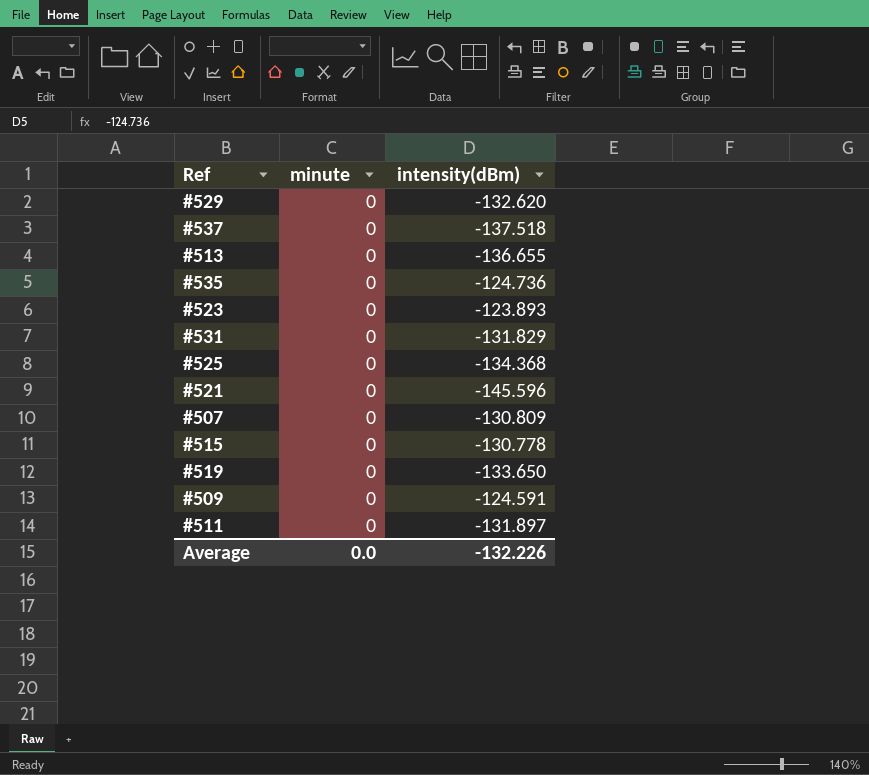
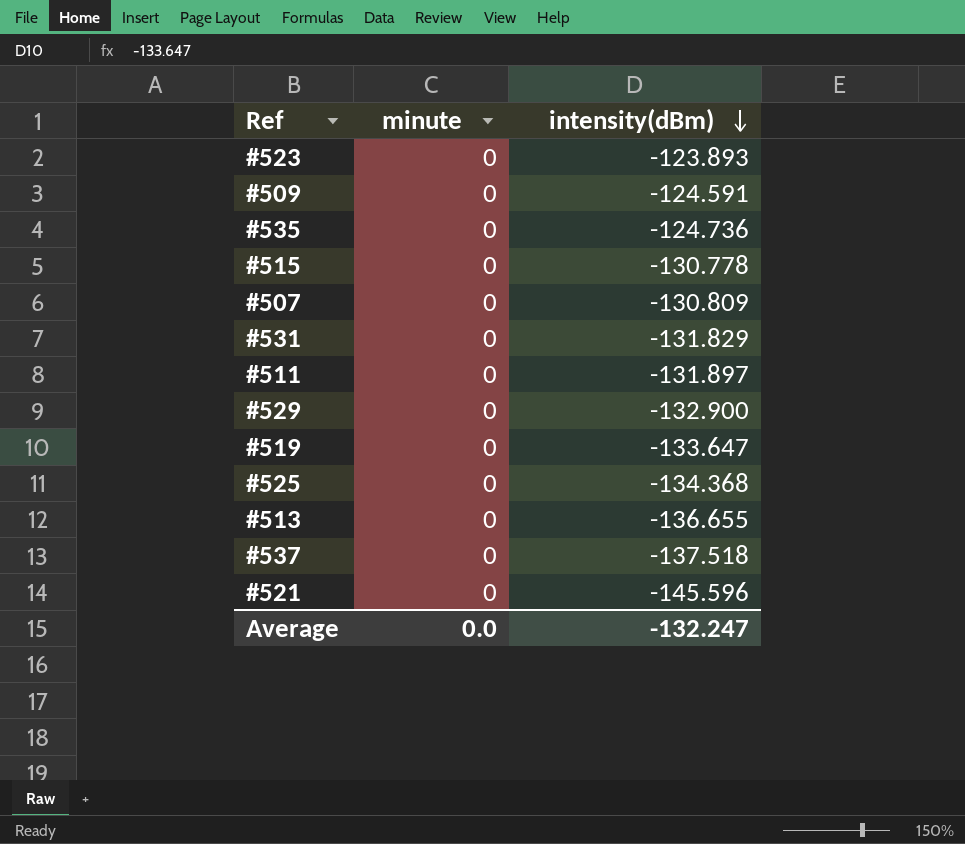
row order: none -> intensity(dBm) descending
#529 | intensity(dBm): -132.620 -> -132.900
#519 | intensity(dBm): -133.650 -> -133.647
Average | intensity(dBm): -132.226 -> -132.247

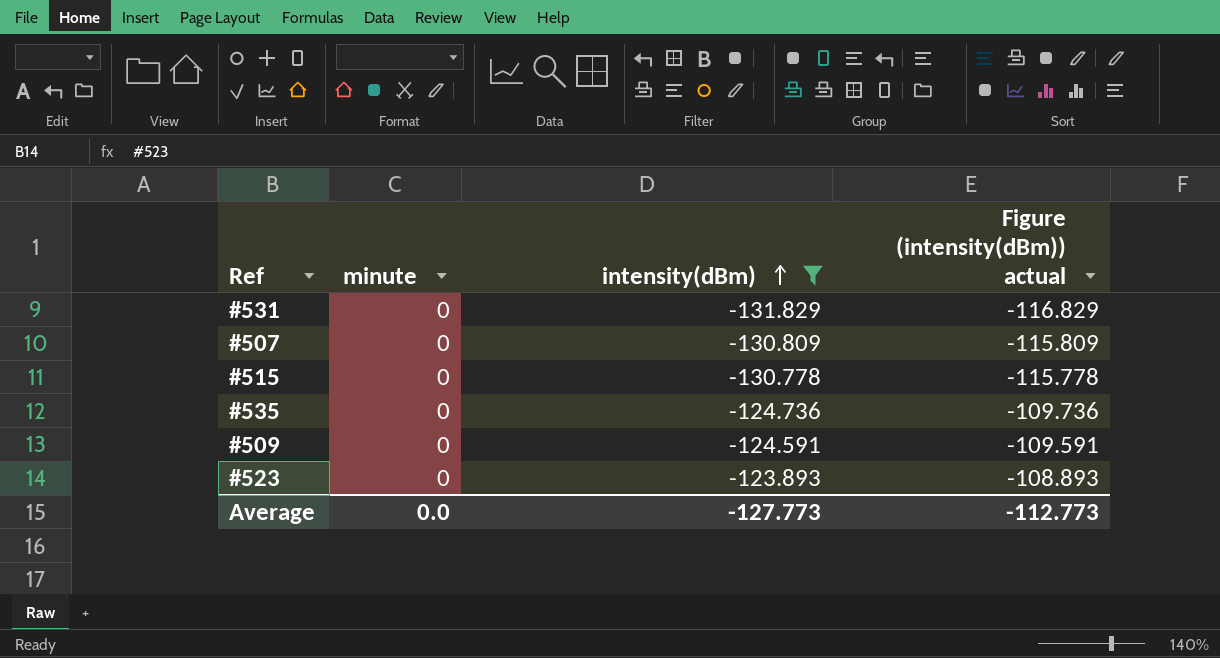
filter: none -> intensity(dBm) >= -131.829
row order: intensity(dBm) descending -> intensity(dBm) ascending
column Figure (intensity(dBm)) actual | formula: none -> [intensity(dBm)] + 15
Average | intensity(dBm): -132.247 -> -127.773

